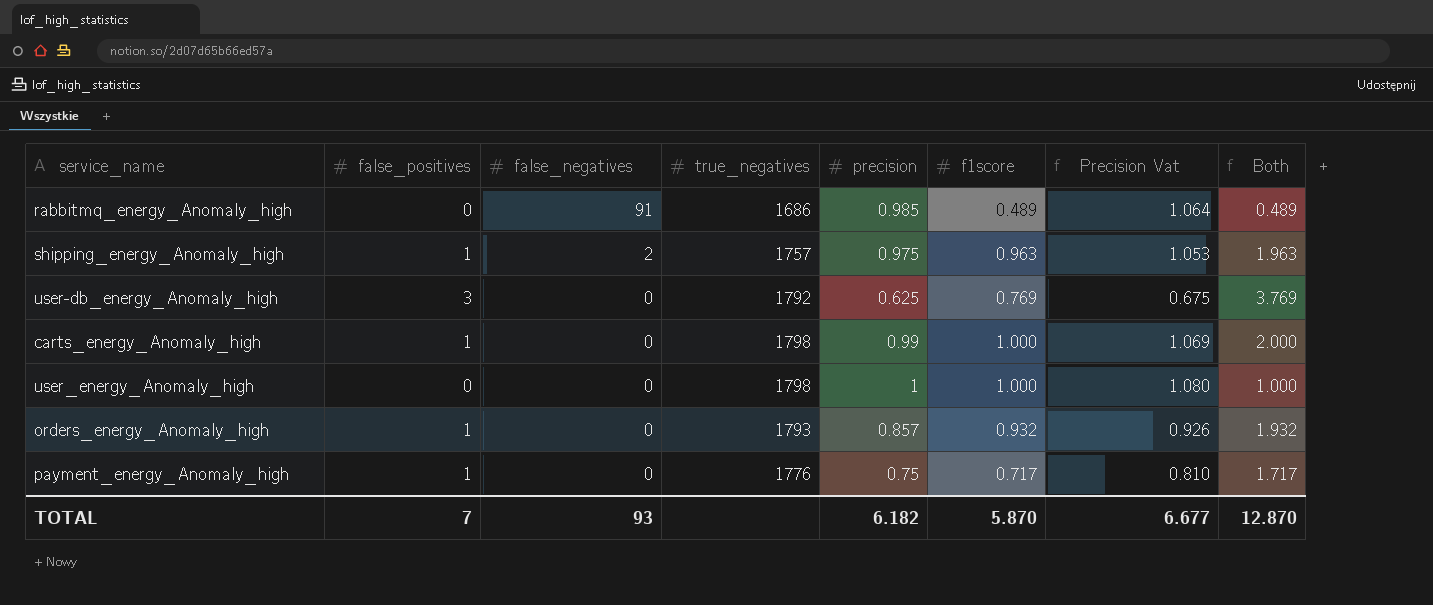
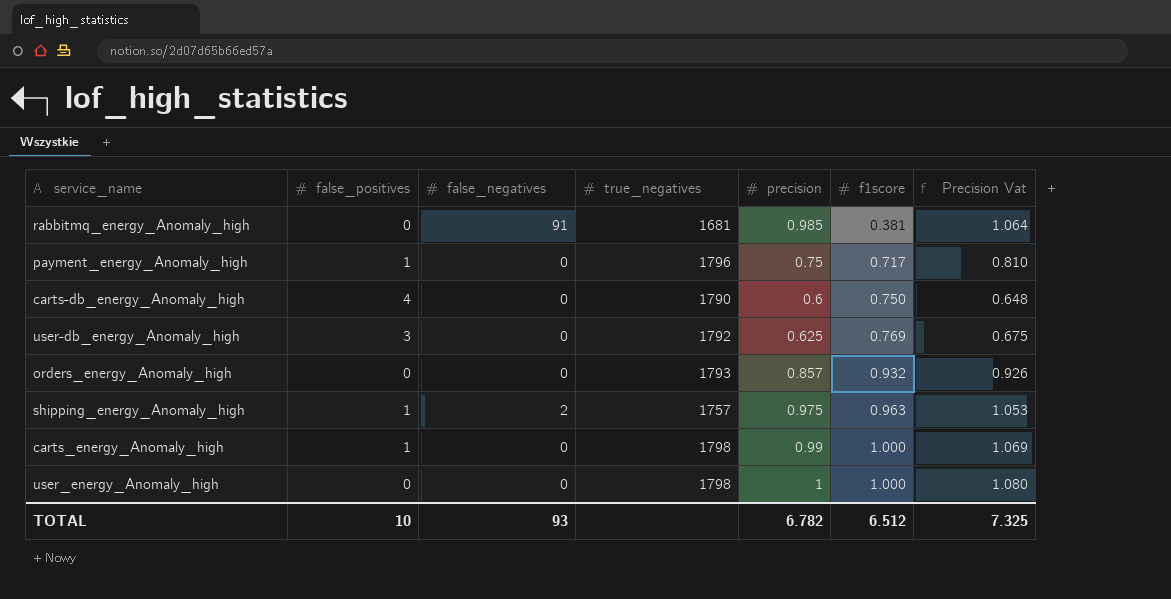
row order: false_negatives descending -> f1score ascending
column Both | formula: [false_positives] + [f1score] -> none
rabbitmq_energy_Anomaly_high | true_negatives: 1686 -> 1681
rabbitmq_energy_Anomaly_high | f1score: 0.489 -> 0.381
payment_energy_Anomaly_high | true_negatives: 1776 -> 1796
row carts-db_energy_Anomaly_high: none -> 4 | 0 | 1790 | 0.6 | 0.750 | 0.648
orders_energy_Anomaly_high | false_positives: 1 -> 0
TOTAL | false_positives: 7 -> 10
TOTAL | precision: 6.182 -> 6.782
TOTAL | f1score: 5.870 -> 6.512
TOTAL | Precision Vat: 6.677 -> 7.325

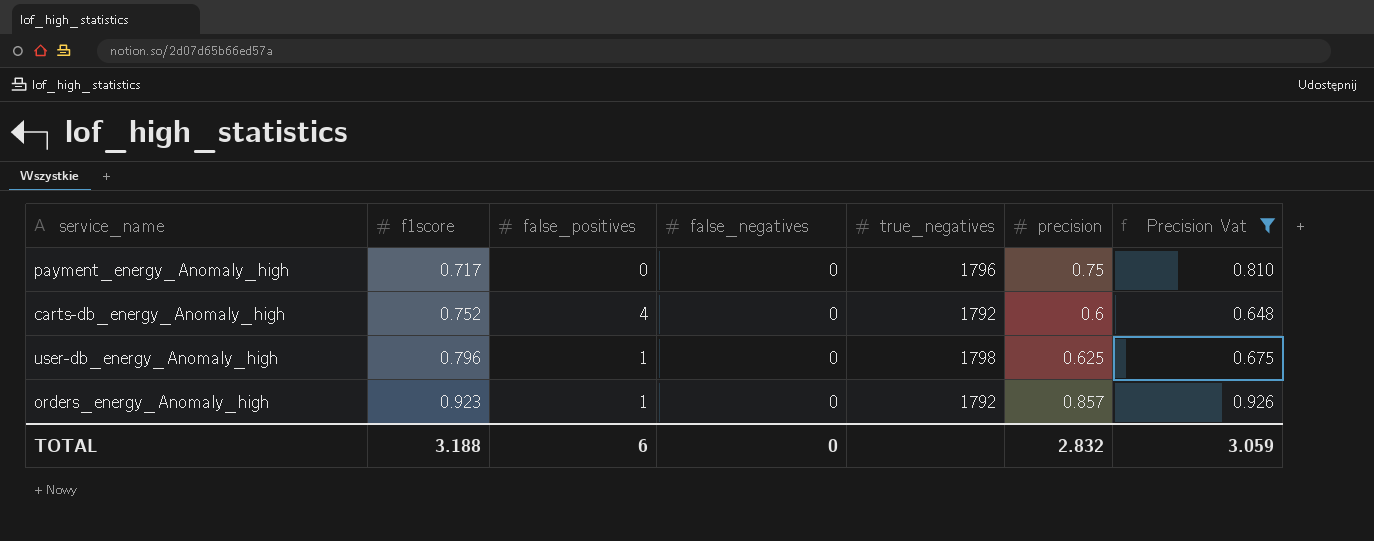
filter: none -> Precision Vat <= 0.926
column f1score | position: 6 -> 2
payment_energy_Anomaly_high | false_positives: 1 -> 0
carts-db_energy_Anomaly_high | f1score: 0.750 -> 0.752
carts-db_energy_Anomaly_high | true_negatives: 1790 -> 1792
user-db_energy_Anomaly_high | f1score: 0.769 -> 0.796
user-db_energy_Anomaly_high | false_positives: 3 -> 1
user-db_energy_Anomaly_high | true_negatives: 1792 -> 1798
orders_energy_Anomaly_high | f1score: 0.932 -> 0.923
orders_energy_Anomaly_high | false_positives: 0 -> 1
orders_energy_Anomaly_high | true_negatives: 1793 -> 1792
TOTAL | f1score: 6.512 -> 3.188
TOTAL | false_positives: 10 -> 6
TOTAL | false_negatives: 93 -> 0
TOTAL | precision: 6.782 -> 2.832
TOTAL | Precision Vat: 7.325 -> 3.059

